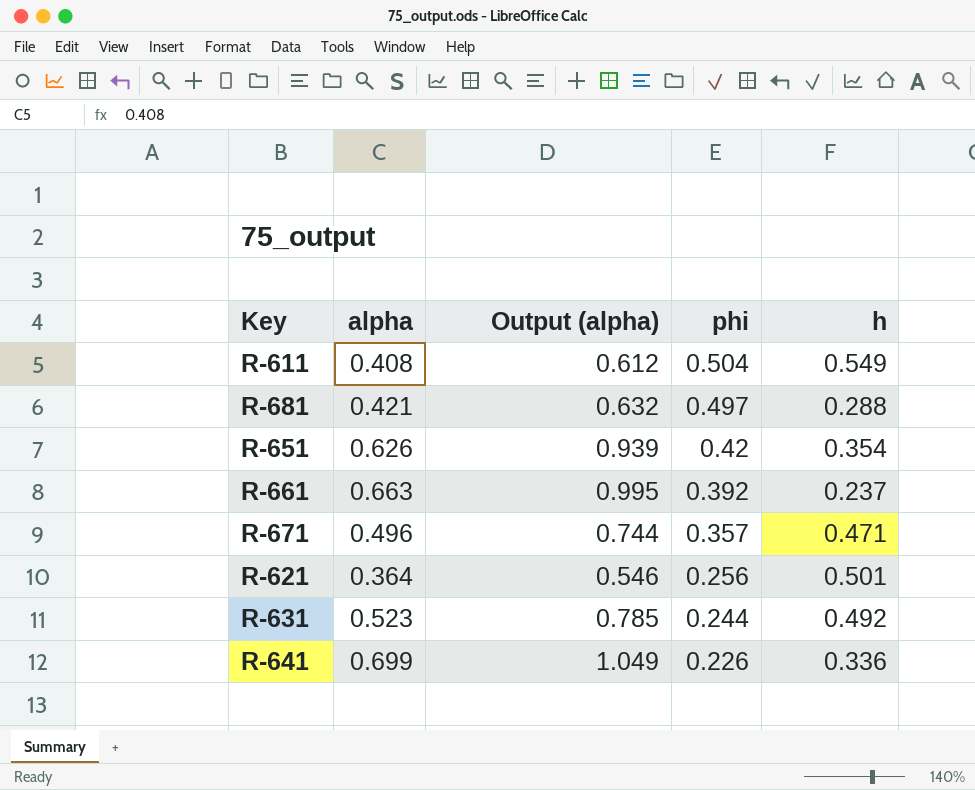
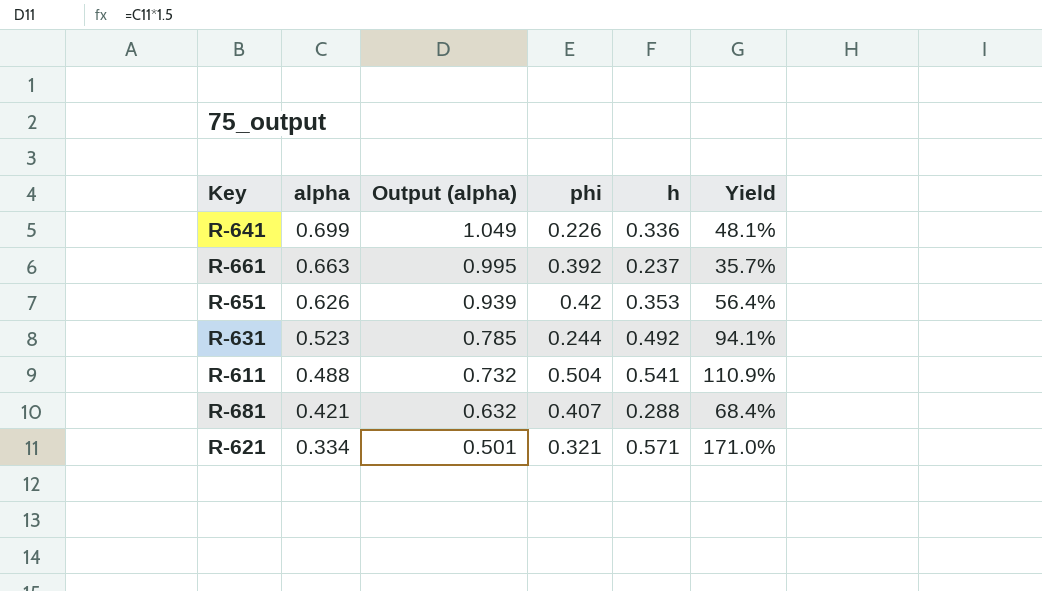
row order: phi descending -> alpha descending
column Yield | formula: none -> [h] / [alpha]
row R-671: 0.496 | 0.744 | 0.357 | 0.471 -> none
R-651 | h: 0.354 -> 0.353
R-611 | alpha: 0.408 -> 0.488
R-611 | Output (alpha): 0.612 -> 0.732
R-611 | h: 0.549 -> 0.541
R-681 | phi: 0.497 -> 0.407
R-621 | alpha: 0.364 -> 0.334
R-621 | Output (alpha): 0.546 -> 0.501
R-621 | phi: 0.256 -> 0.321
R-621 | h: 0.501 -> 0.571

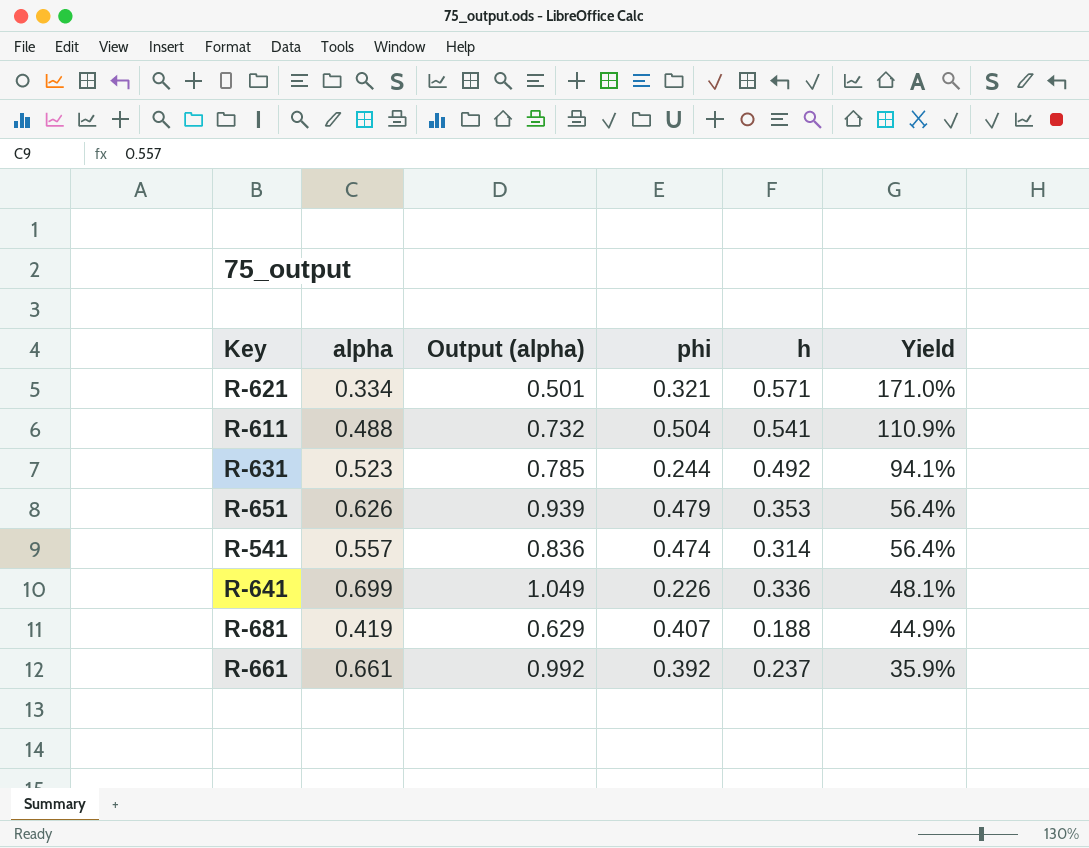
row order: alpha descending -> Yield descending
R-651 | phi: 0.42 -> 0.479
row R-541: none -> 0.557 | 0.836 | 0.474 | 0.314 | 56.4%
R-681 | alpha: 0.421 -> 0.419
R-681 | Output (alpha): 0.632 -> 0.629
R-681 | h: 0.288 -> 0.188
R-681 | Yield: 68.4% -> 44.9%
R-661 | alpha: 0.663 -> 0.661
R-661 | Output (alpha): 0.995 -> 0.992
R-661 | Yield: 35.7% -> 35.9%

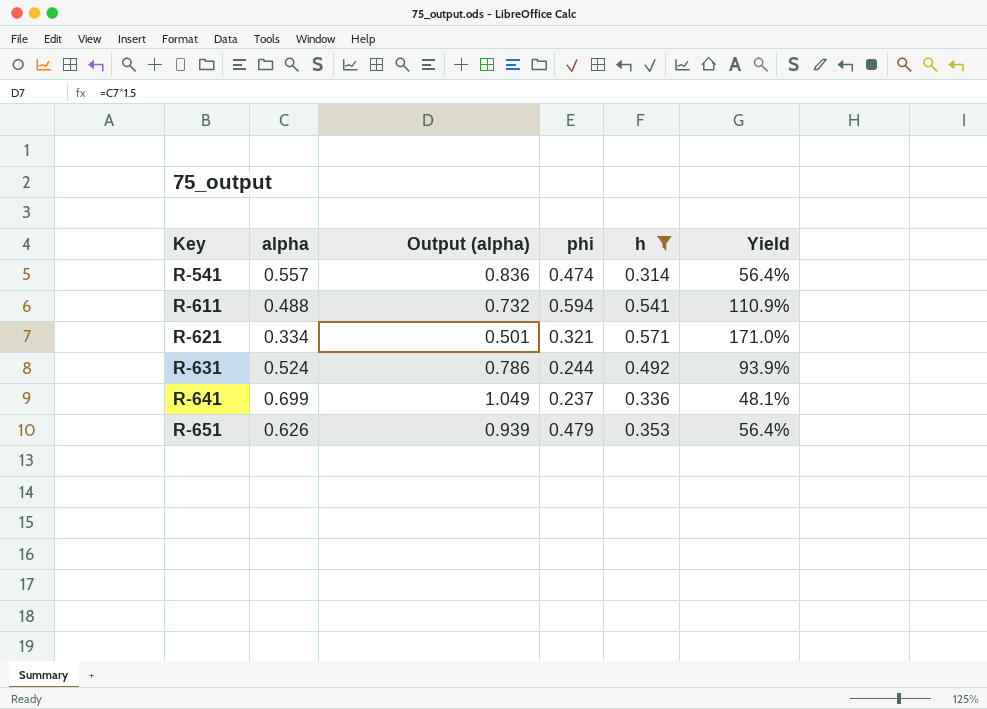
filter: none -> h >= 0.314
row order: Yield descending -> Key ascending
R-611 | phi: 0.504 -> 0.594
R-631 | alpha: 0.523 -> 0.524
R-631 | Output (alpha): 0.785 -> 0.786
R-631 | Yield: 94.1% -> 93.9%
R-641 | phi: 0.226 -> 0.237

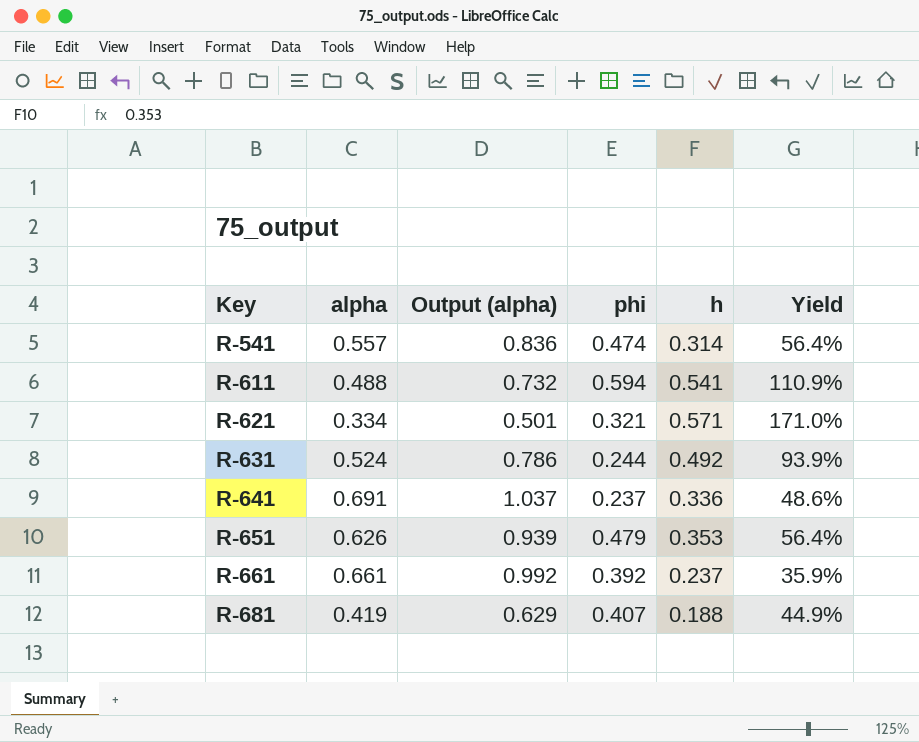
filter: h >= 0.314 -> none
R-641 | alpha: 0.699 -> 0.691
R-641 | Output (alpha): 1.049 -> 1.037
R-641 | Yield: 48.1% -> 48.6%

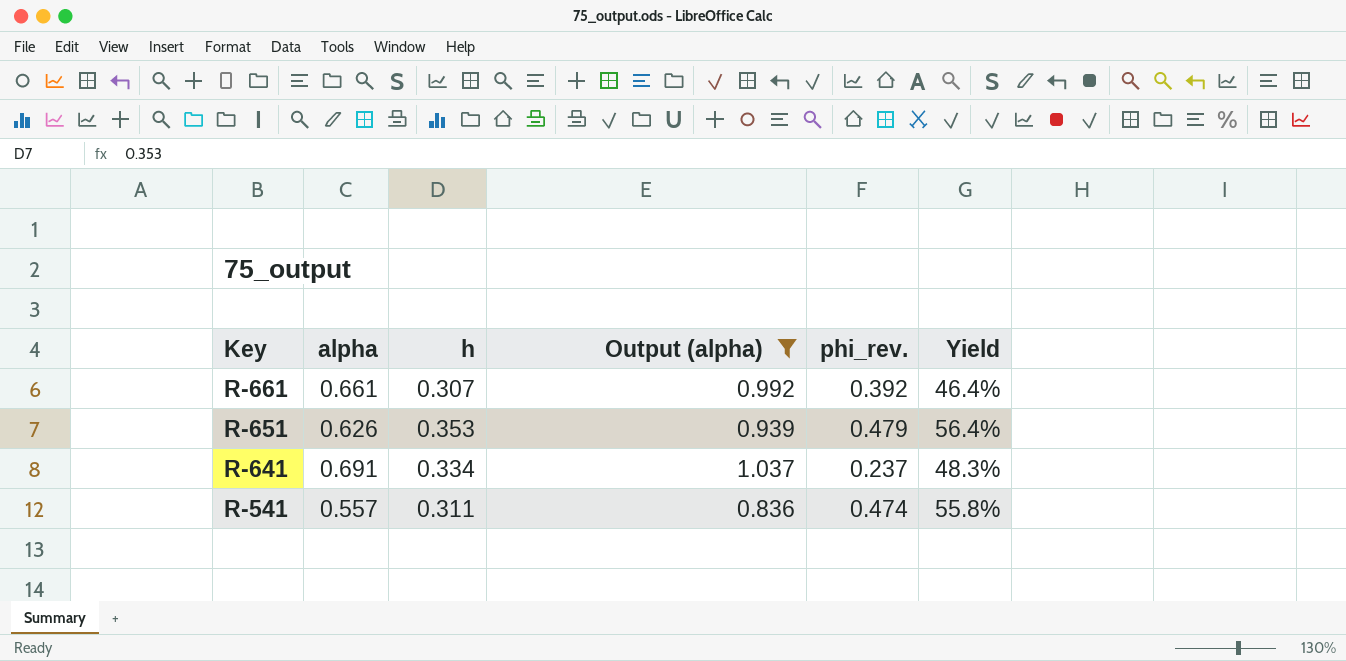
filter: none -> Output (alpha) >= 0.836
row order: Key ascending -> Key descending
column h | position: 5 -> 3
column name: phi -> phi_rev.
R-661 | h: 0.237 -> 0.307
R-661 | Yield: 35.9% -> 46.4%
R-641 | h: 0.336 -> 0.334
R-641 | Yield: 48.6% -> 48.3%
R-541 | h: 0.314 -> 0.311
R-541 | Yield: 56.4% -> 55.8%

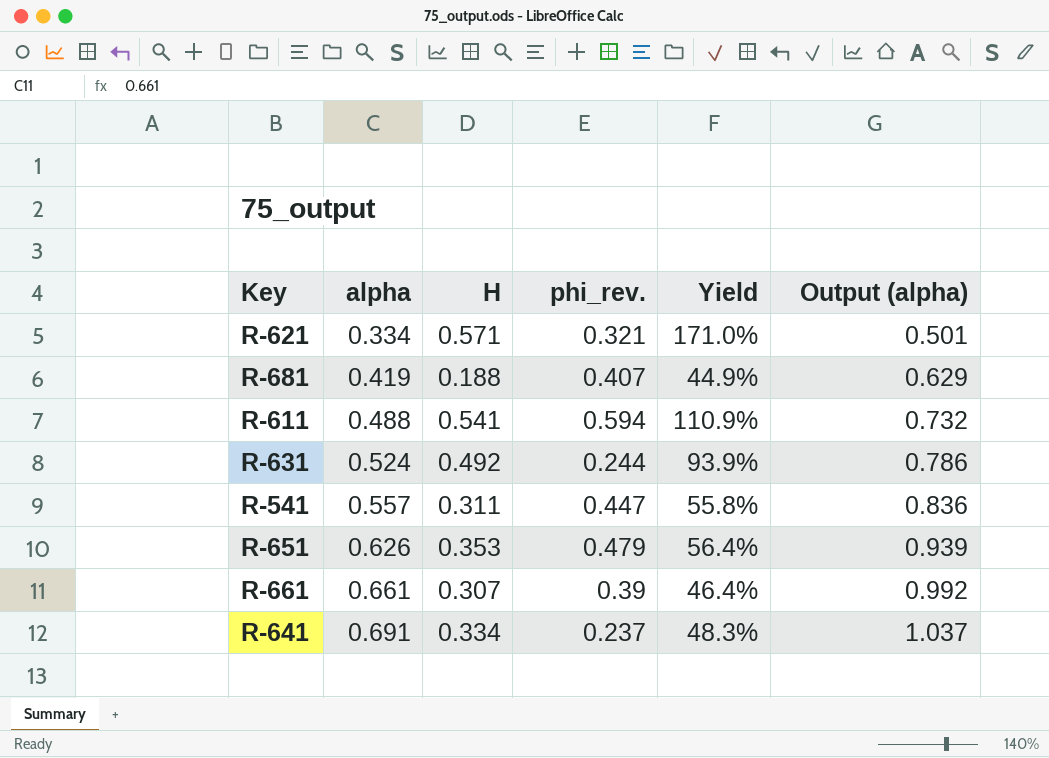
filter: Output (alpha) >= 0.836 -> none
row order: Key descending -> alpha ascending
column name: h -> H
column Output (alpha) | position: 4 -> 6
R-541 | phi_rev.: 0.474 -> 0.447
R-661 | phi_rev.: 0.392 -> 0.39

